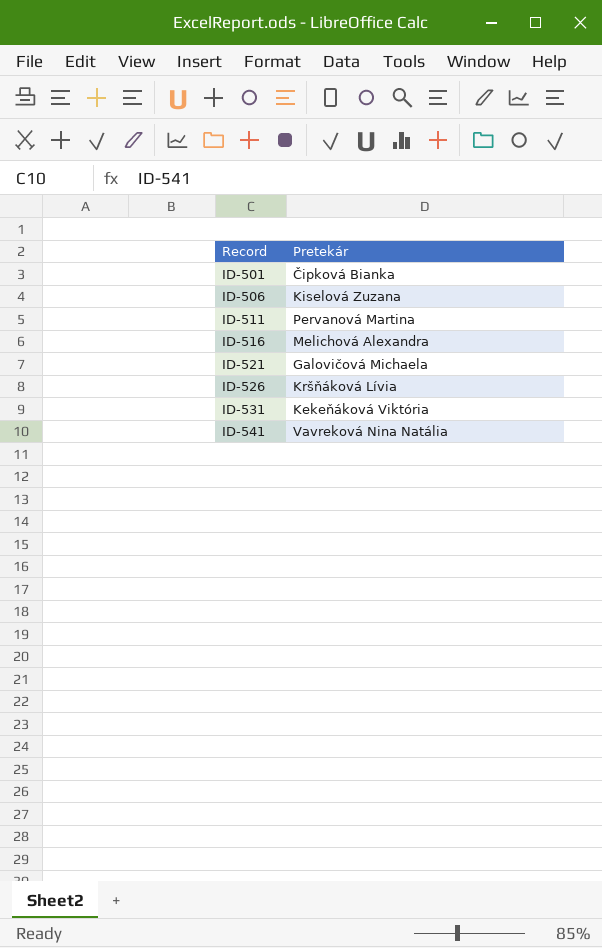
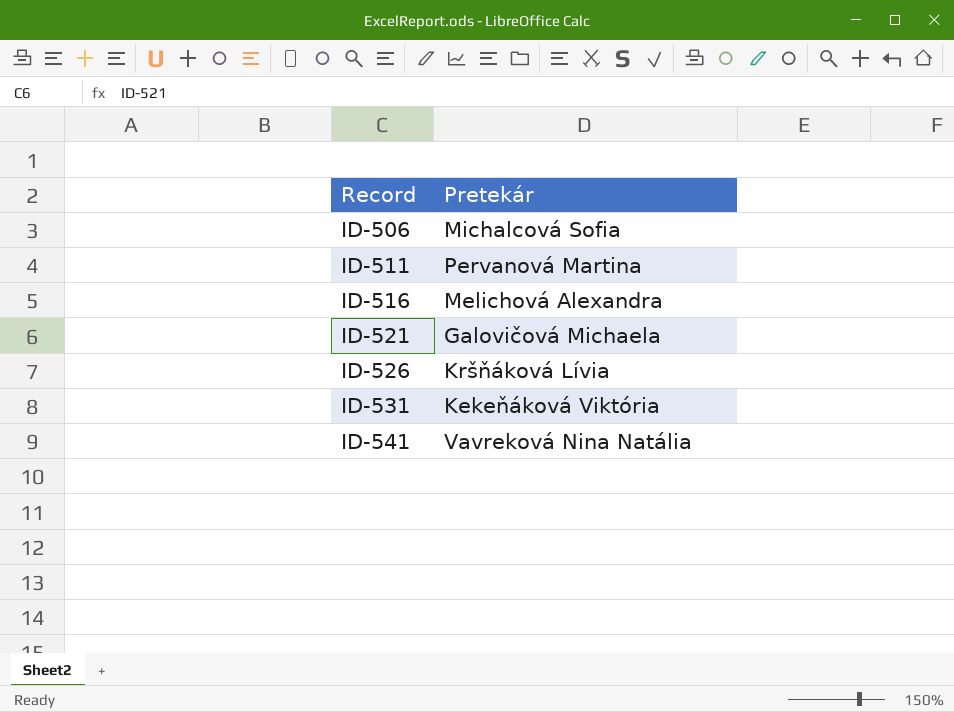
row ID-501: Čipková Bianka -> none
ID-506 | Pretekár: Kiselová Zuzana -> Michalcová Sofia

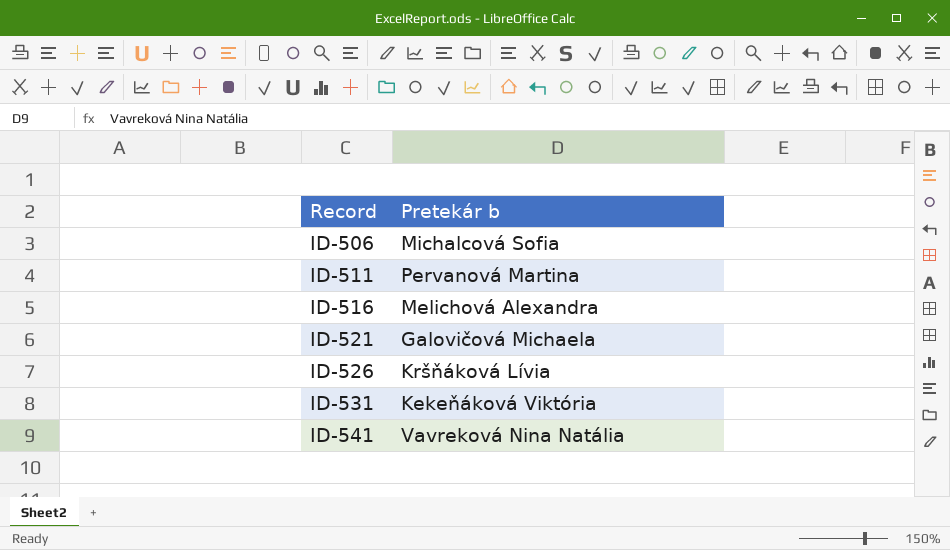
column name: Pretekár -> Pretekár b

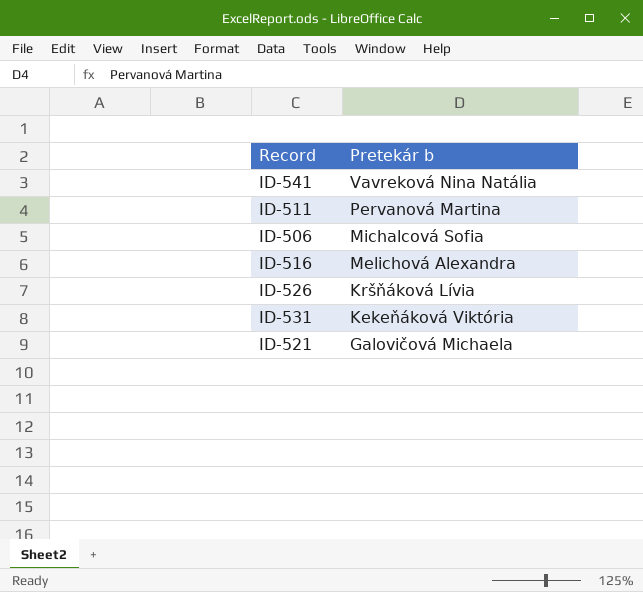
row order: Record ascending -> Pretekár b descending

